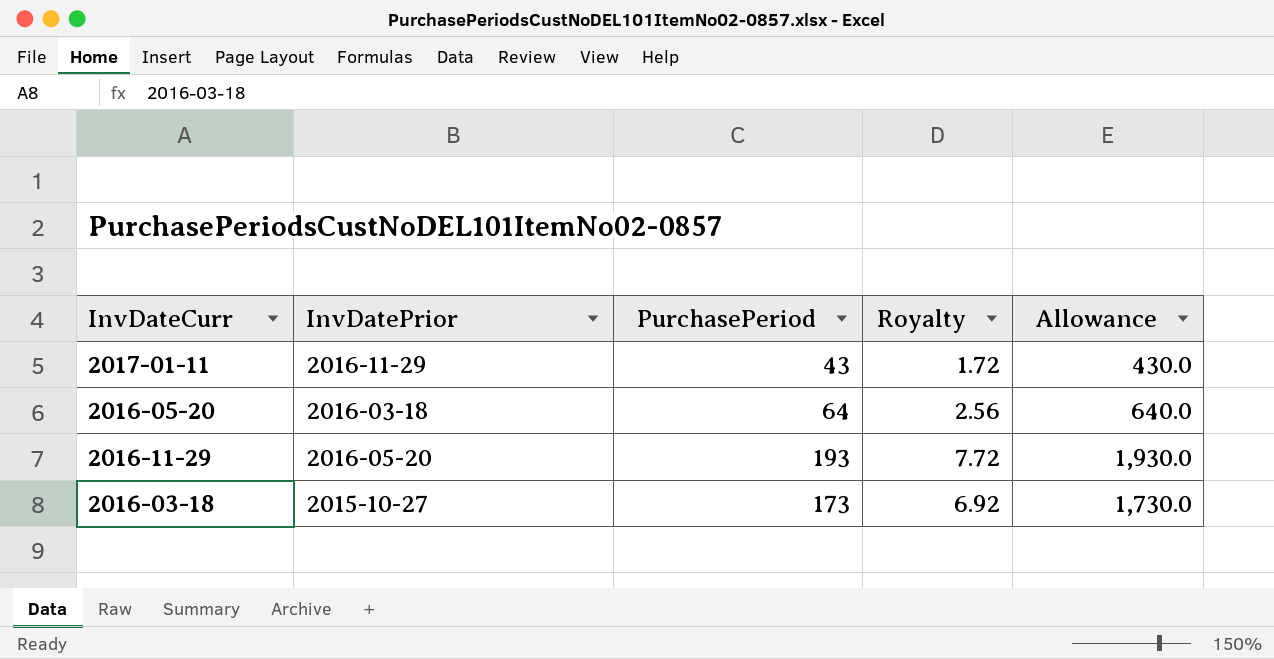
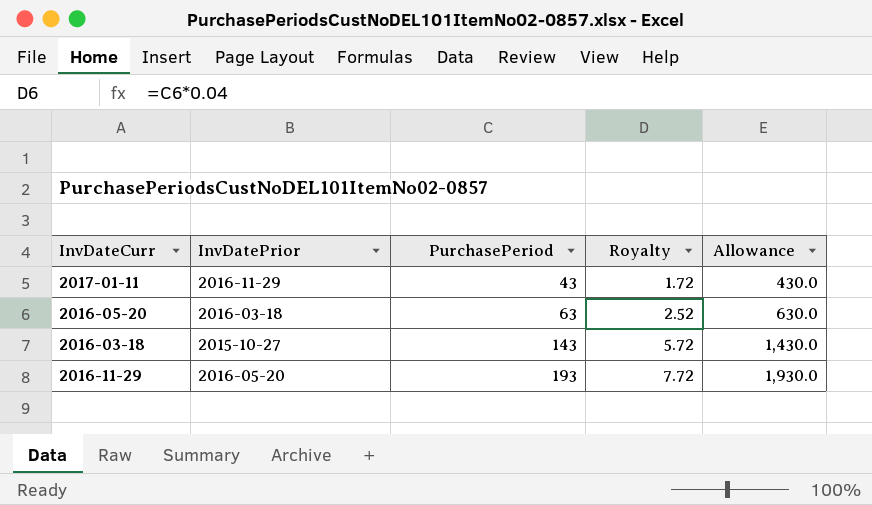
row order: none -> PurchasePeriod ascending
2016-05-20 | PurchasePeriod: 64 -> 63
2016-05-20 | Royalty: 2.56 -> 2.52
2016-05-20 | Allowance: 640.0 -> 630.0
2016-03-18 | PurchasePeriod: 173 -> 143
2016-03-18 | Royalty: 6.92 -> 5.72
2016-03-18 | Allowance: 1,730.0 -> 1,430.0

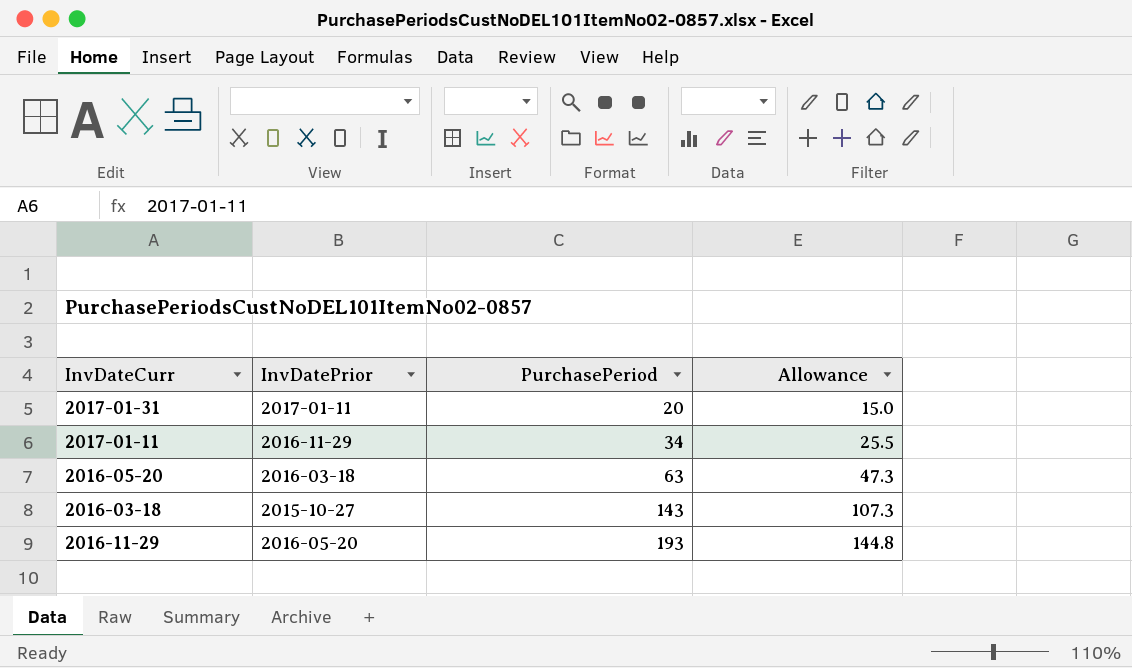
column Royalty | formula: [PurchasePeriod] * 0.04 -> none
column Allowance | formula: [PurchasePeriod] * 10 -> [PurchasePeriod] * 0.75
row 2017-01-31: none -> 2017-01-11 | 20 | 15.0
2017-01-11 | PurchasePeriod: 43 -> 34

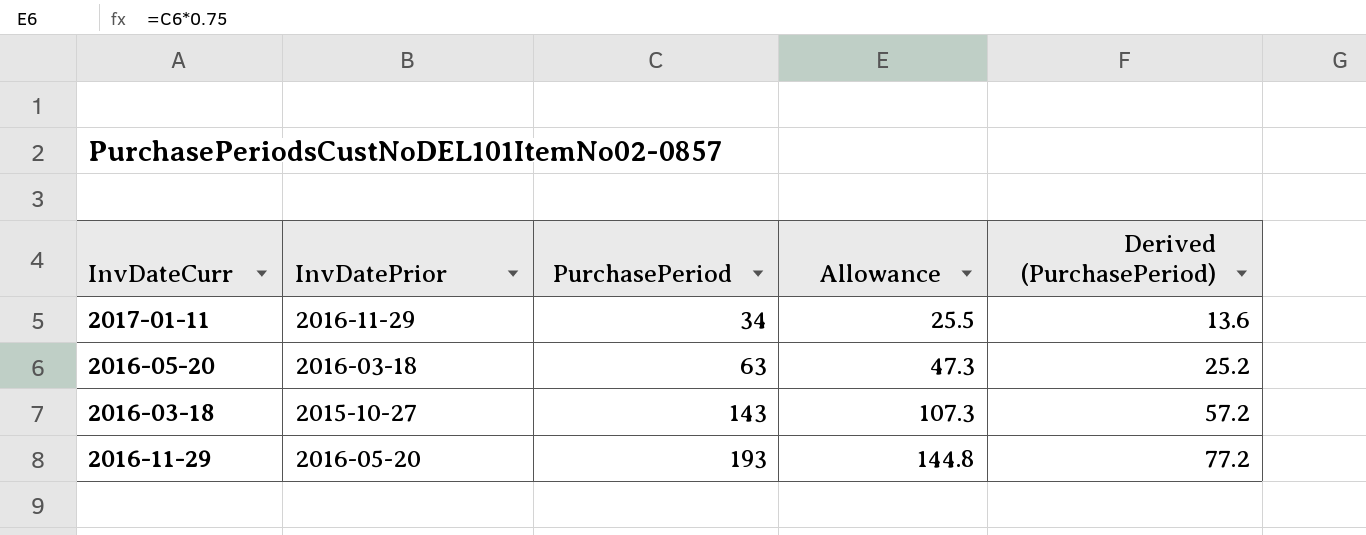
column Derived (PurchasePeriod) | formula: none -> [PurchasePeriod] * 0.4
row 2017-01-31: 2017-01-11 | 20 | 15.0 -> none

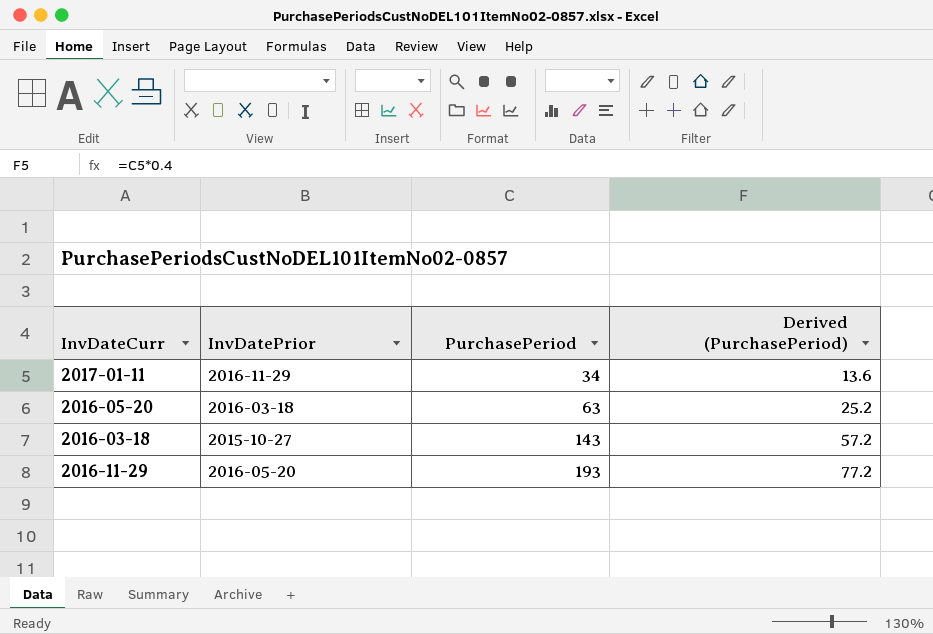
column Allowance | formula: [PurchasePeriod] * 0.75 -> none

